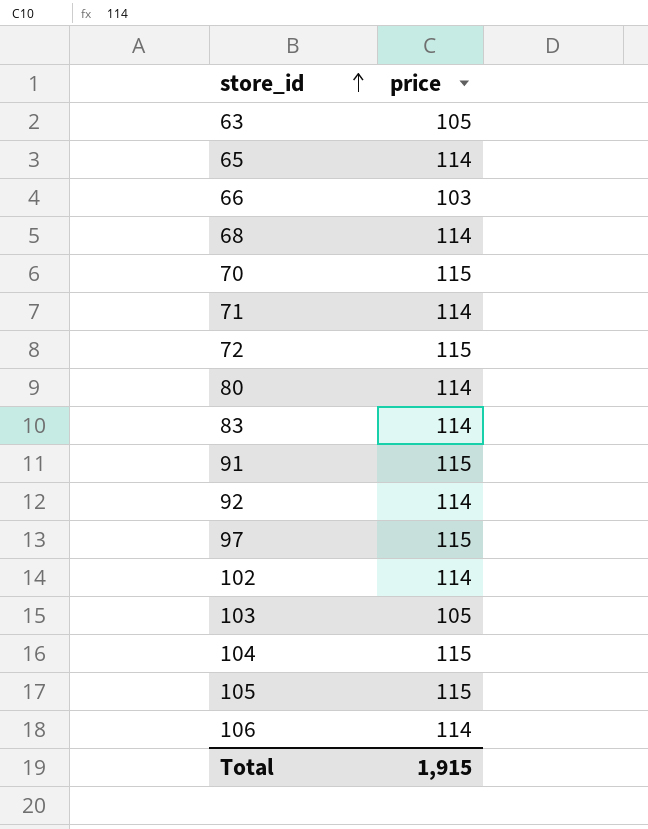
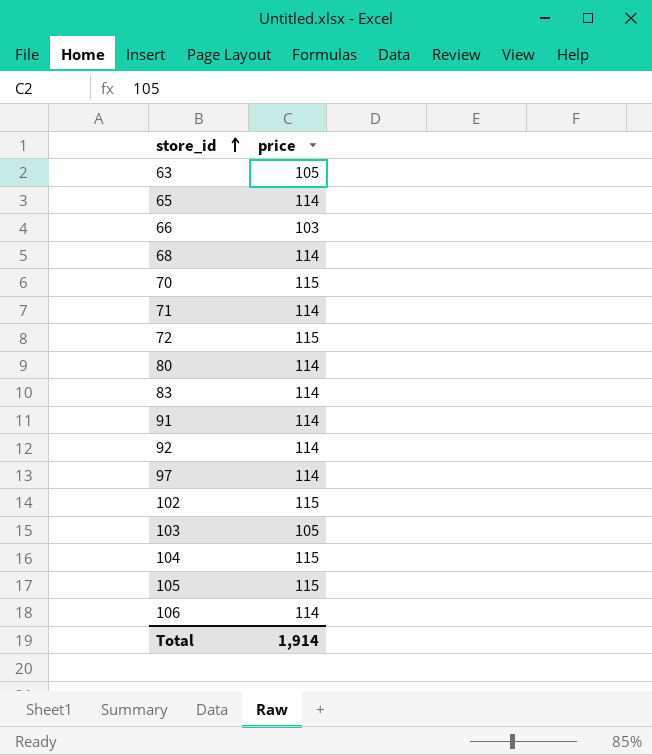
91 | price: 115 -> 114
97 | price: 115 -> 114
102 | price: 114 -> 115
Total | price: 1,915 -> 1,914

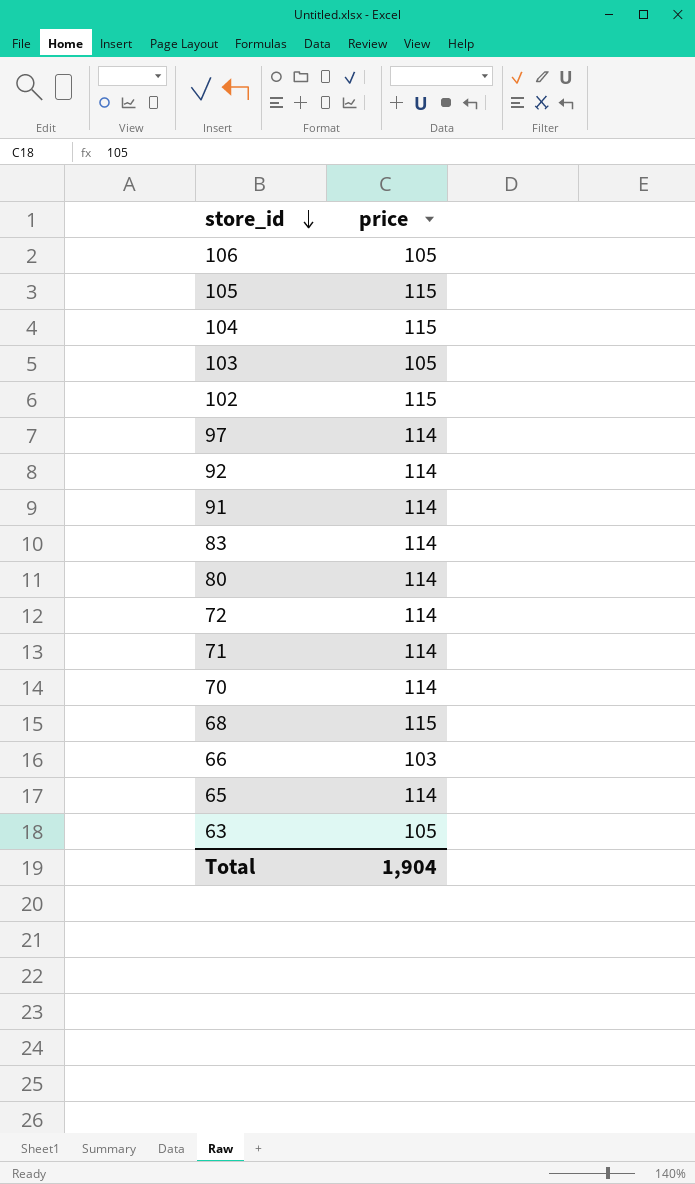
row order: store_id ascending -> store_id descending
106 | price: 114 -> 105
72 | price: 115 -> 114
70 | price: 115 -> 114
68 | price: 114 -> 115
Total | price: 1,914 -> 1,904

